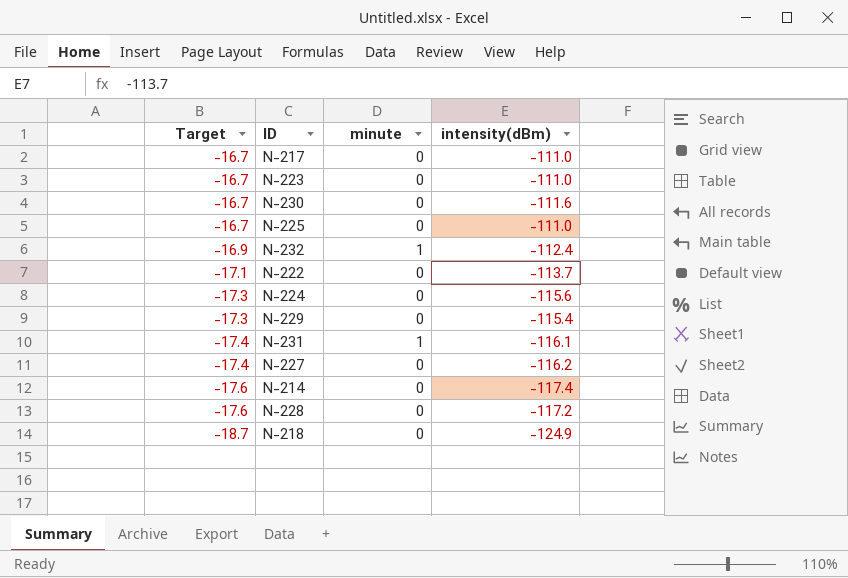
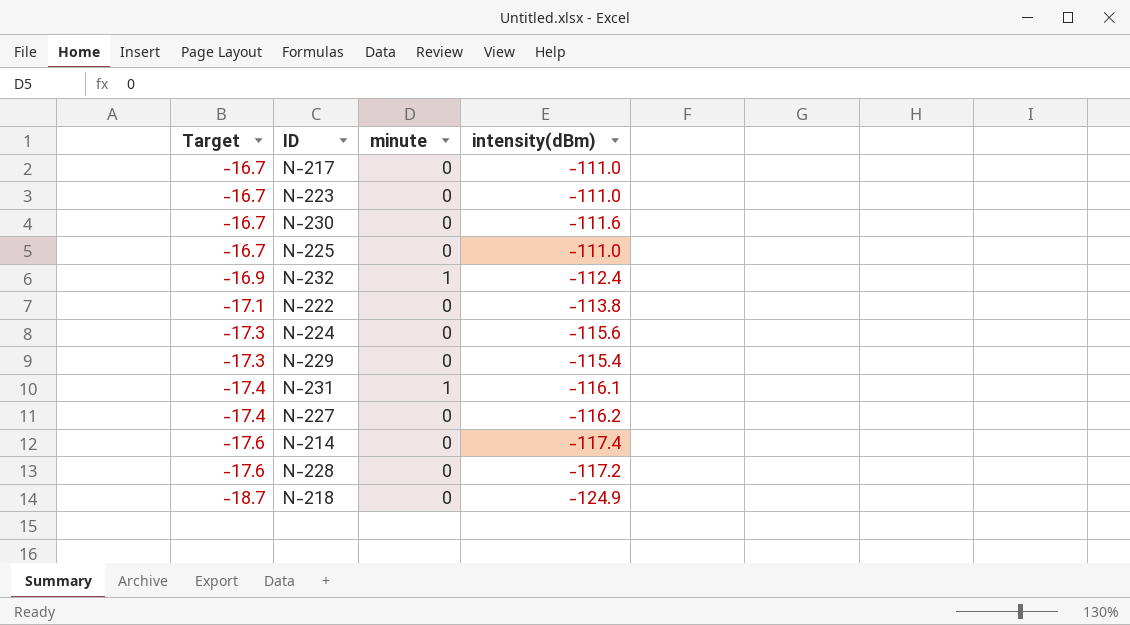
N-222 | intensity(dBm): -113.7 -> -113.8

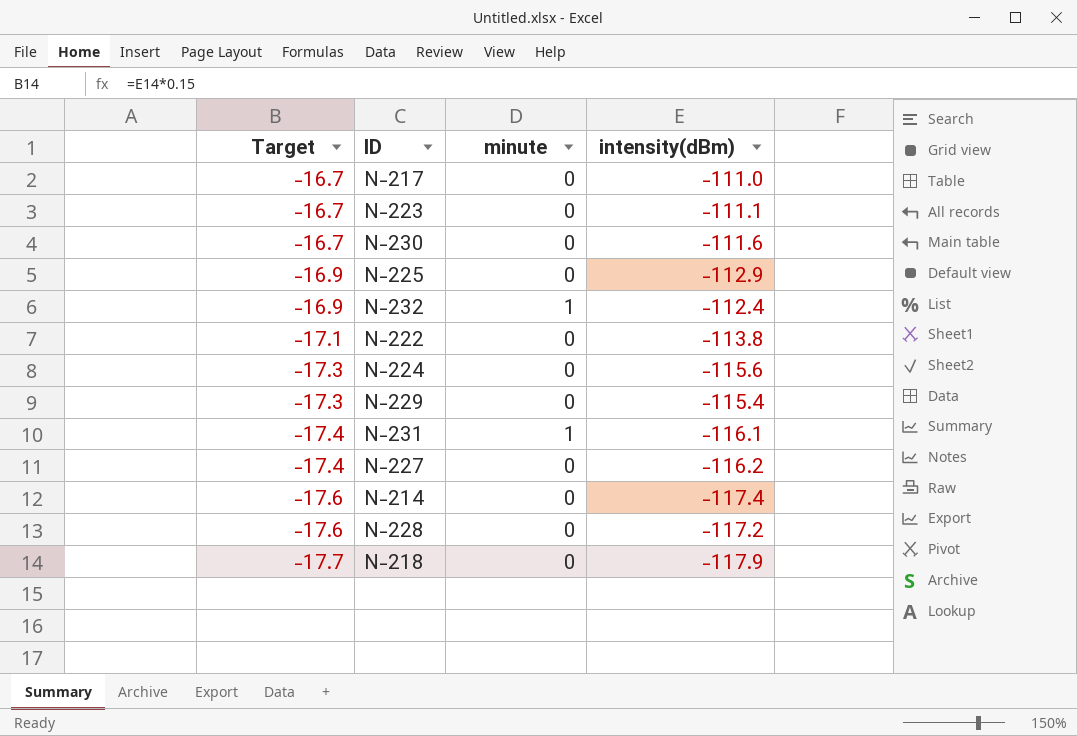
N-223 | intensity(dBm): -111.0 -> -111.1
N-225 | Target: -16.7 -> -16.9
N-225 | intensity(dBm): -111.0 -> -112.9
N-218 | Target: -18.7 -> -17.7
N-218 | intensity(dBm): -124.9 -> -117.9

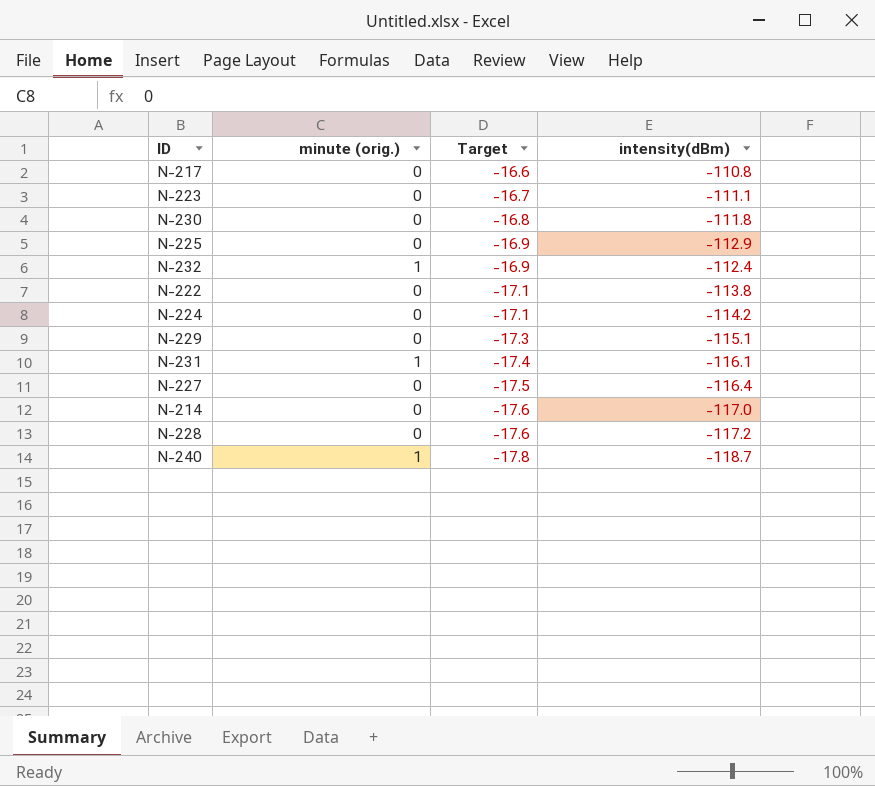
column name: minute -> minute (orig.)
column Target | position: 1 -> 3
row N-218: -17.7 | 0 | -117.9 -> none
N-217 | Target: -16.7 -> -16.6
N-217 | intensity(dBm): -111.0 -> -110.8
N-230 | Target: -16.7 -> -16.8
N-230 | intensity(dBm): -111.6 -> -111.8
N-224 | Target: -17.3 -> -17.1
N-224 | intensity(dBm): -115.6 -> -114.2
N-229 | intensity(dBm): -115.4 -> -115.1
N-227 | Target: -17.4 -> -17.5
N-227 | intensity(dBm): -116.2 -> -116.4
N-214 | intensity(dBm): -117.4 -> -117.0
row N-240: none -> 1 | -17.8 | -118.7

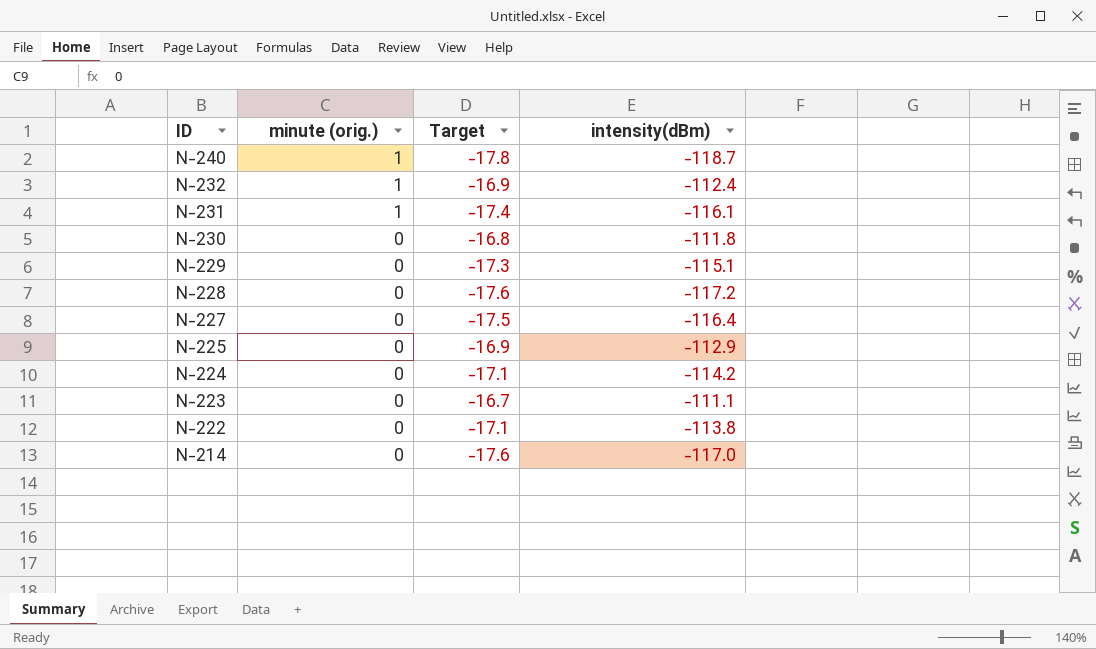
row order: Target descending -> ID descending
row N-217: 0 | -16.6 | -110.8 -> none

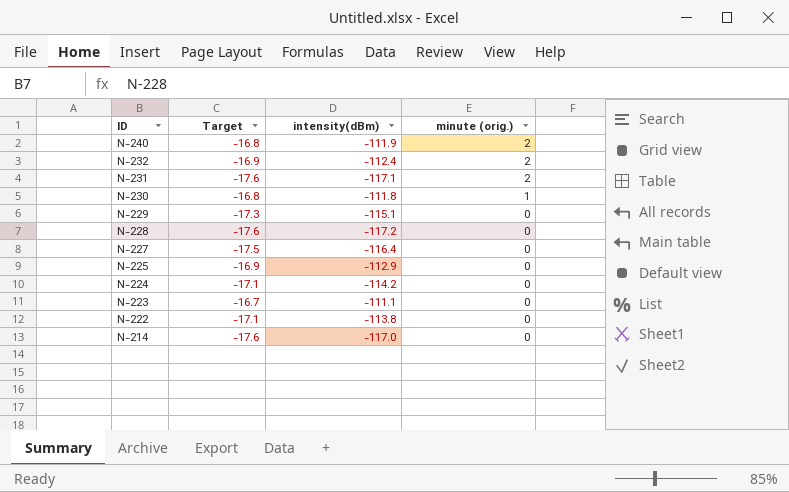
column minute (orig.) | position: 2 -> 4
N-240 | Target: -17.8 -> -16.8
N-240 | intensity(dBm): -118.7 -> -111.9
N-240 | minute (orig.): 1 -> 2
N-232 | minute (orig.): 1 -> 2
N-231 | Target: -17.4 -> -17.6
N-231 | intensity(dBm): -116.1 -> -117.1
N-231 | minute (orig.): 1 -> 2
N-230 | minute (orig.): 0 -> 1

